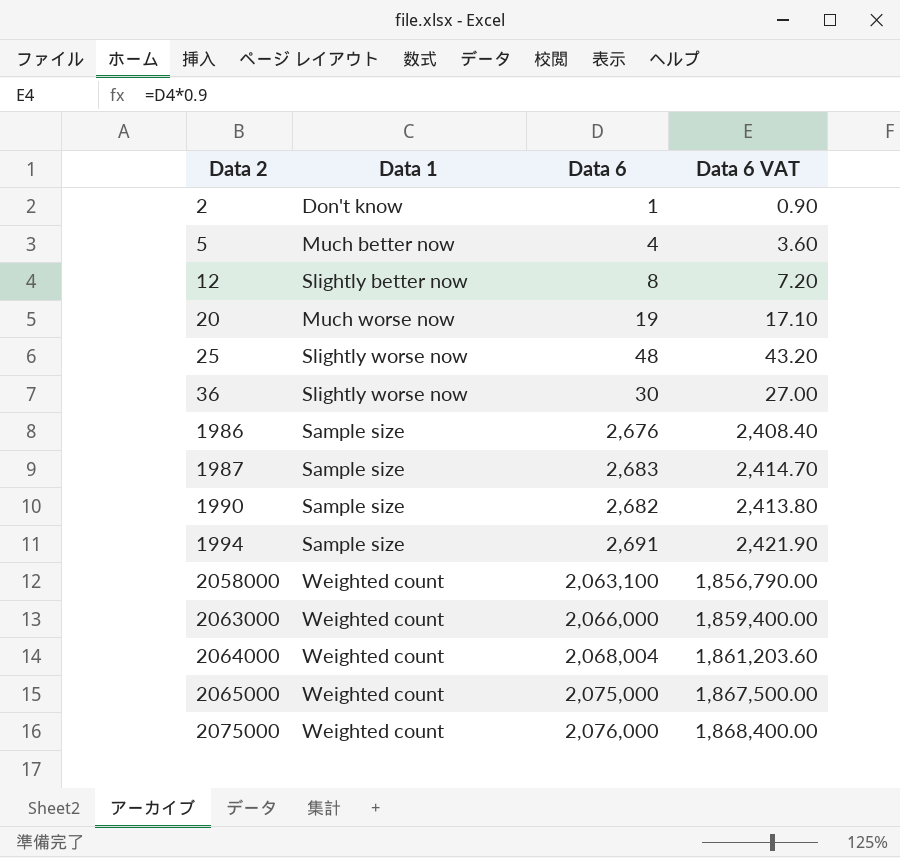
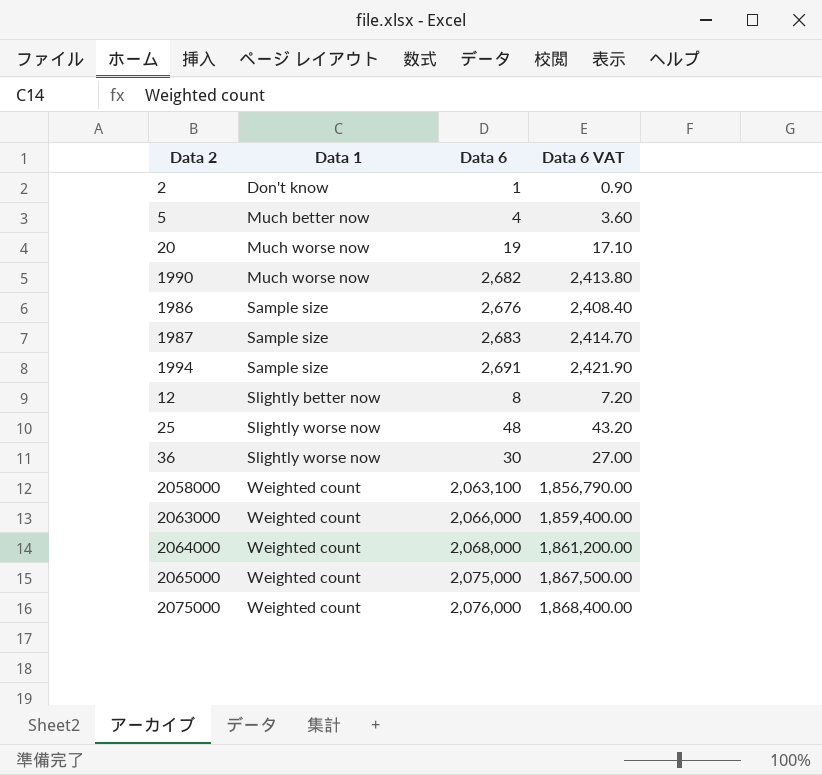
row order: Data 2 ascending -> Data 1 ascending
1990 | Data 1: Sample size -> Much worse now
2064000 | Data 6: 2,068,004 -> 2,068,000
2064000 | Data 6 VAT: 1,861,203.60 -> 1,861,200.00

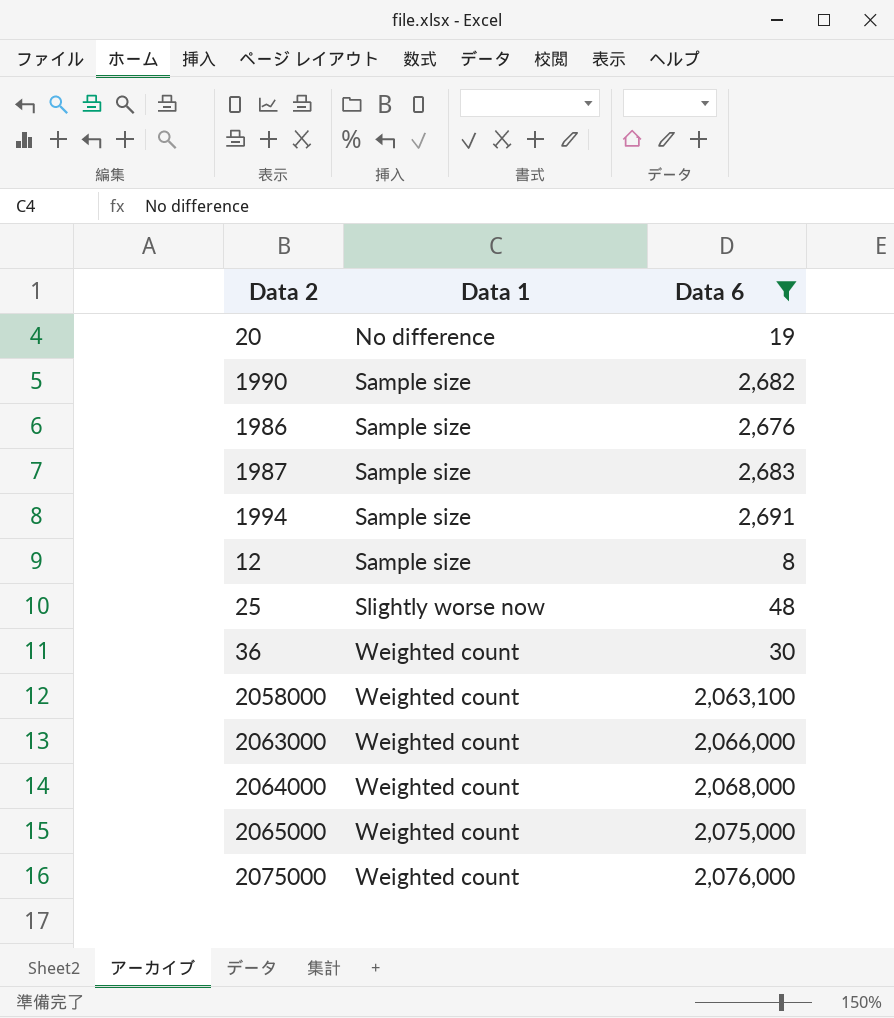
filter: none -> Data 6 >= 8
column Data 6 VAT | formula: [Data 6] * 0.9 -> none
20 | Data 1: Much worse now -> No difference
1990 | Data 1: Much worse now -> Sample size
12 | Data 1: Slightly better now -> Sample size
36 | Data 1: Slightly worse now -> Weighted count

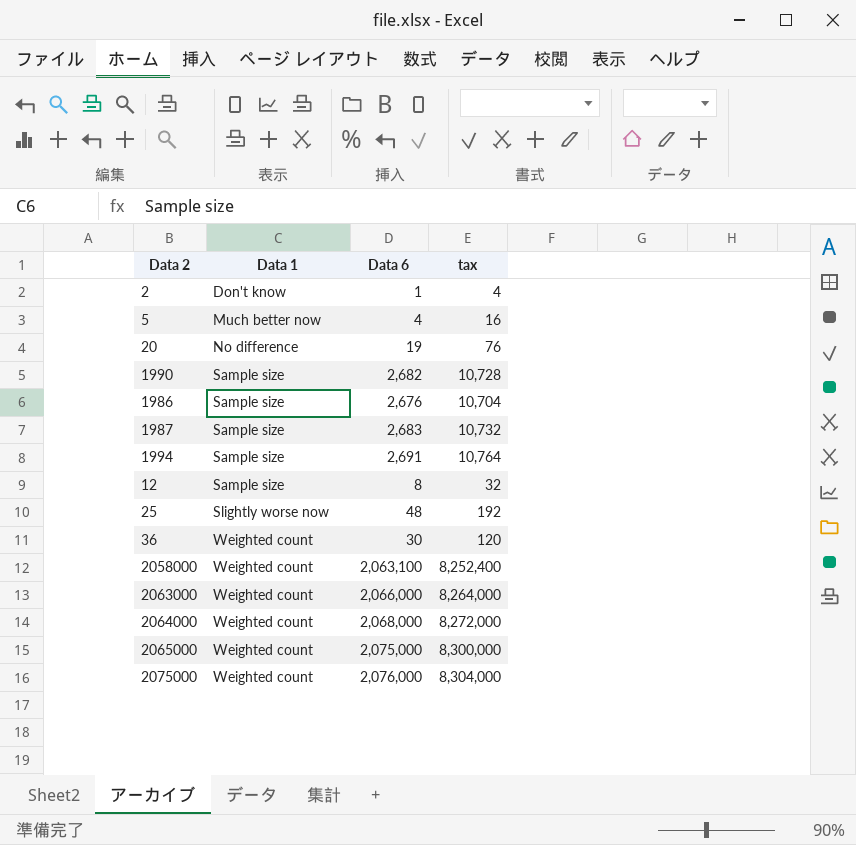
filter: Data 6 >= 8 -> none
column tax | formula: none -> [Data 6] * 4

